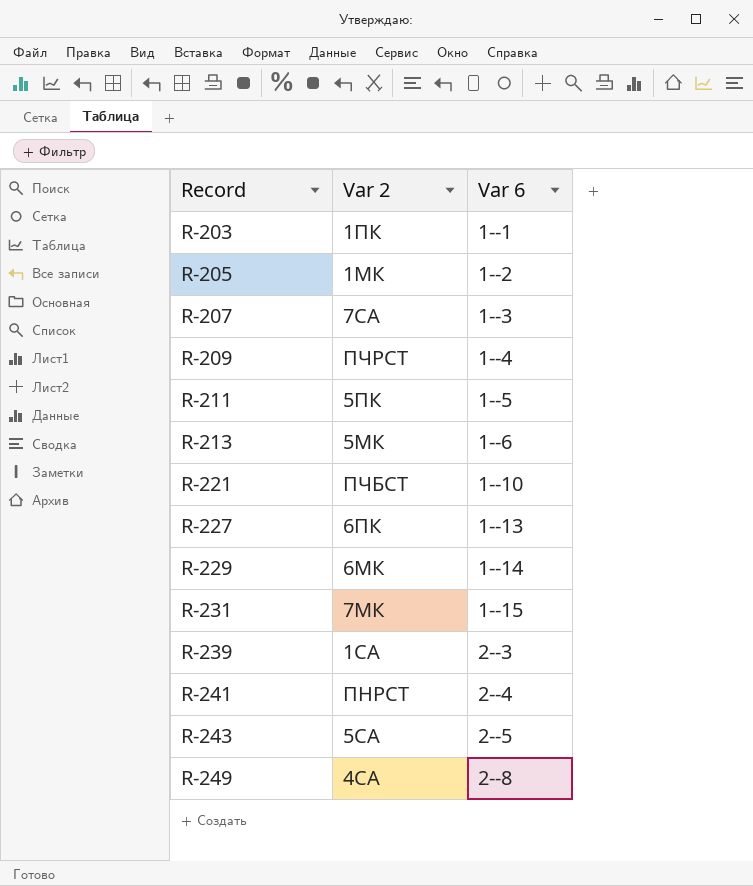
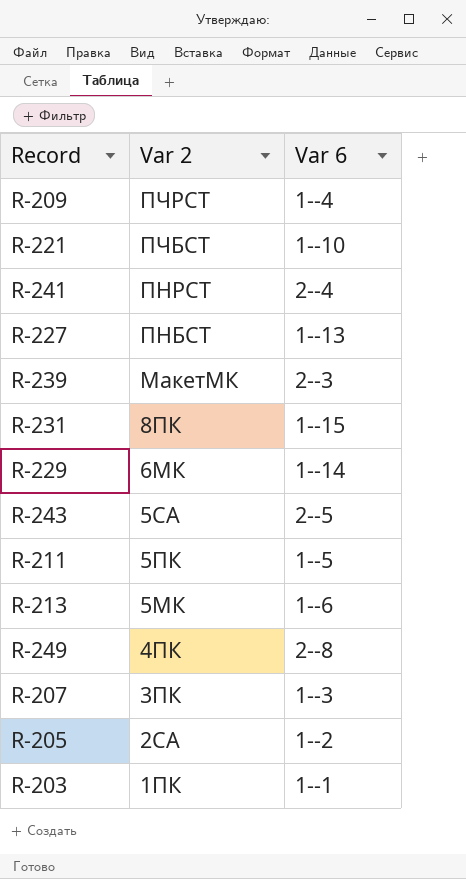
row order: Record ascending -> Var 2 descending
R-227 | Var 2: 6ПК -> ПНБСТ
R-239 | Var 2: 1СА -> МакетМК
R-231 | Var 2: 7МК -> 8ПК
R-249 | Var 2: 4СА -> 4ПК
R-207 | Var 2: 7СА -> 3ПК
R-205 | Var 2: 1МК -> 2СА

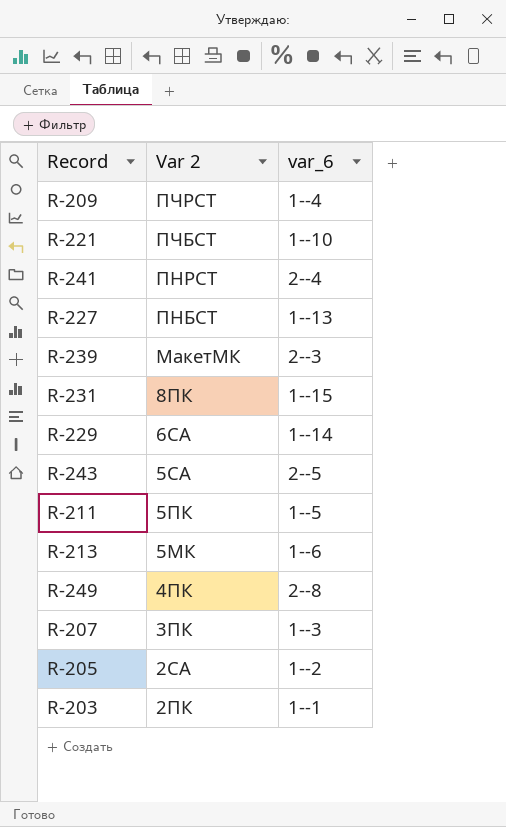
column name: Var 6 -> var_6
R-229 | Var 2: 6МК -> 6СА
R-203 | Var 2: 1ПК -> 2ПК

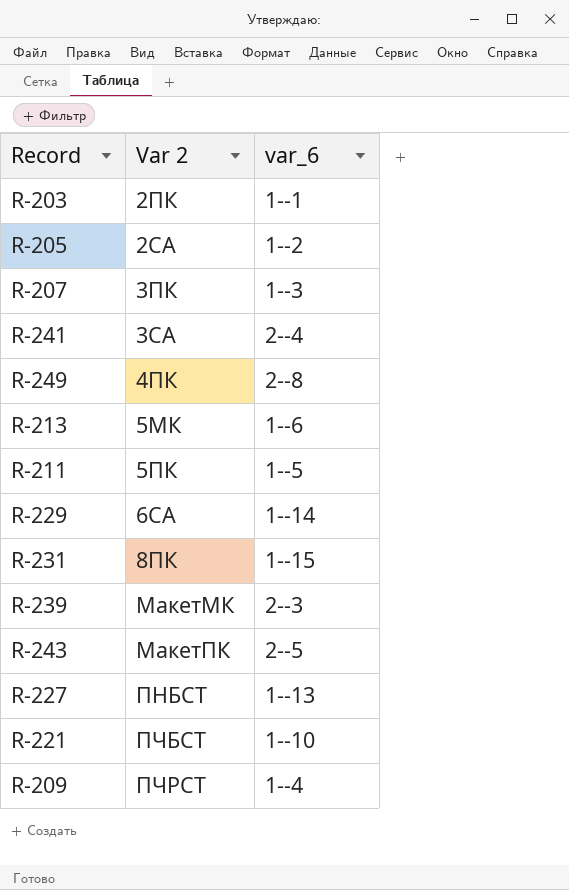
row order: Var 2 descending -> Var 2 ascending
R-241 | Var 2: ПНРСТ -> 3СА
R-243 | Var 2: 5СА -> МакетПК

